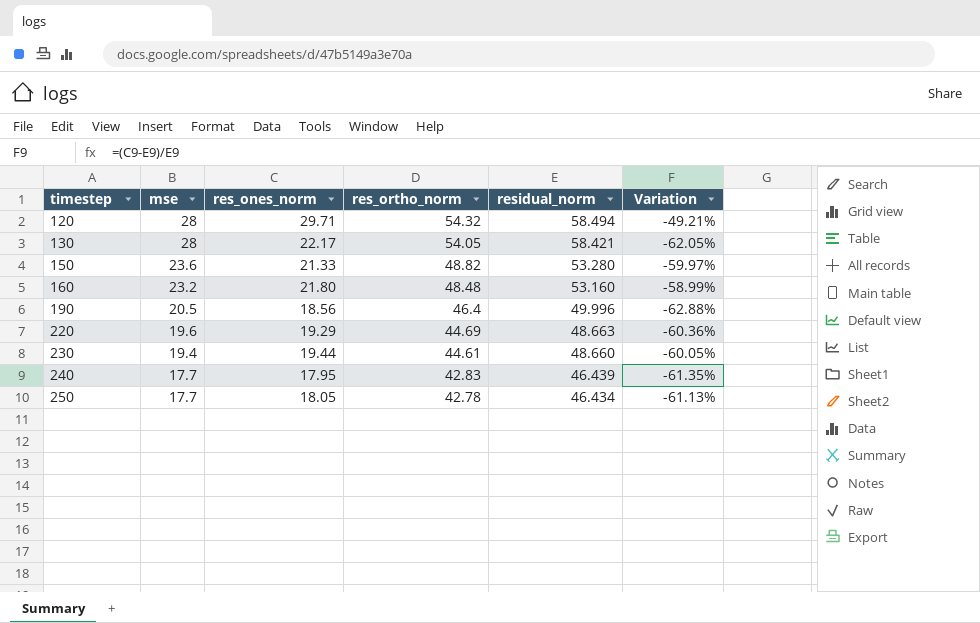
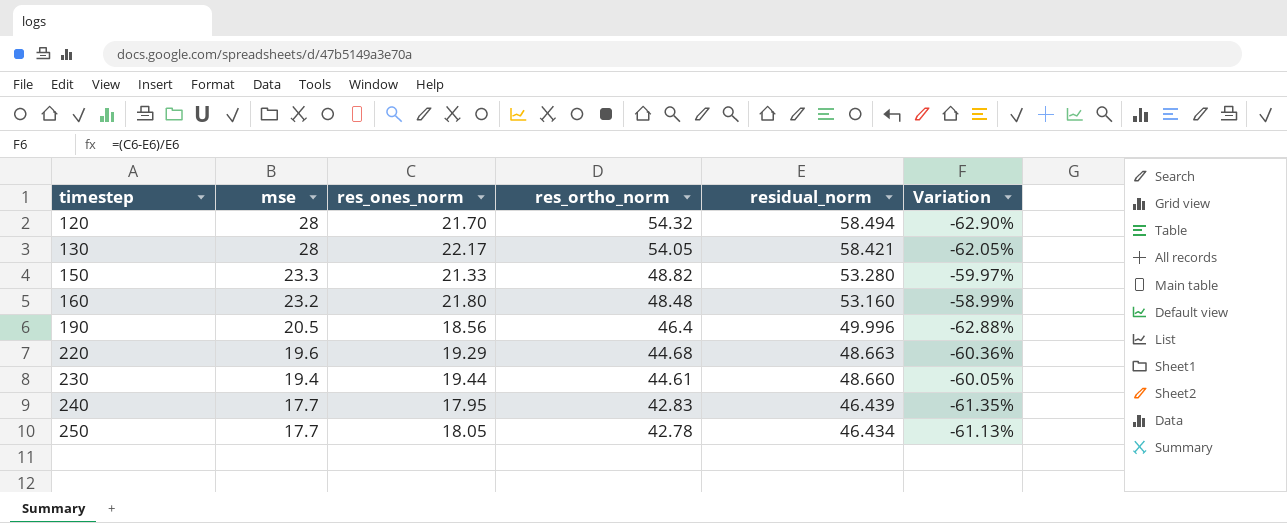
120 | res_ones_norm: 29.71 -> 21.70
120 | Variation: -49.21% -> -62.90%
150 | mse: 23.6 -> 23.3
220 | res_ortho_norm: 44.69 -> 44.68

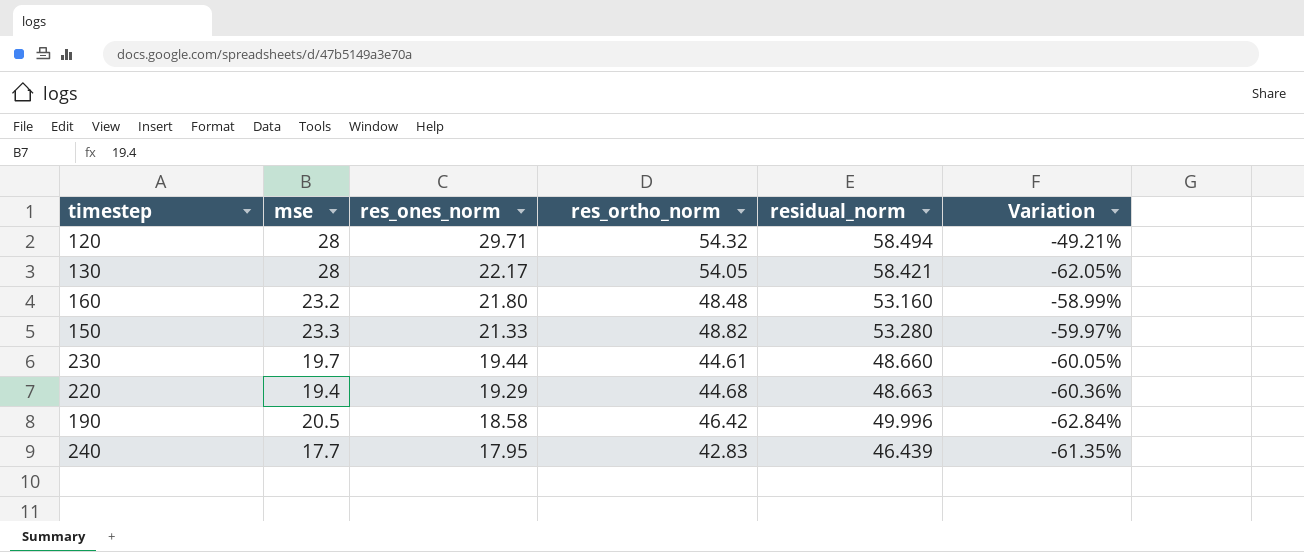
row order: timestep ascending -> res_ones_norm descending
row 250: 17.7 | 18.05 | 42.78 | 46.434 | -61.13% -> none
120 | res_ones_norm: 21.70 -> 29.71
120 | Variation: -62.90% -> -49.21%
230 | mse: 19.4 -> 19.7
220 | mse: 19.6 -> 19.4
190 | res_ones_norm: 18.56 -> 18.58
190 | res_ortho_norm: 46.4 -> 46.42
190 | Variation: -62.88% -> -62.84%

